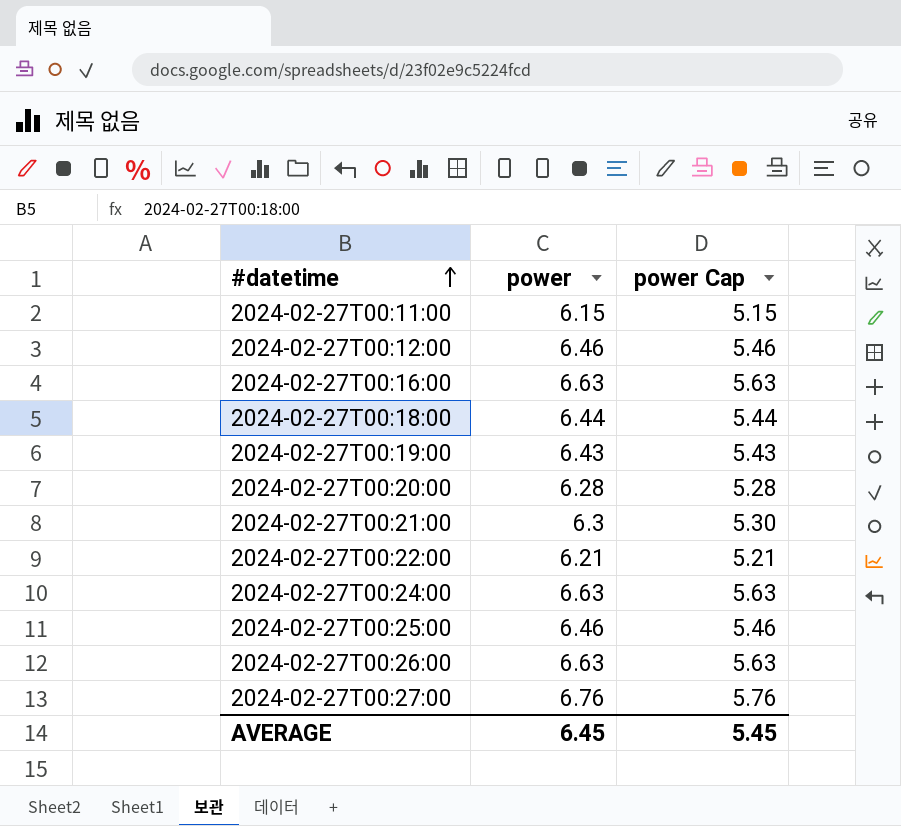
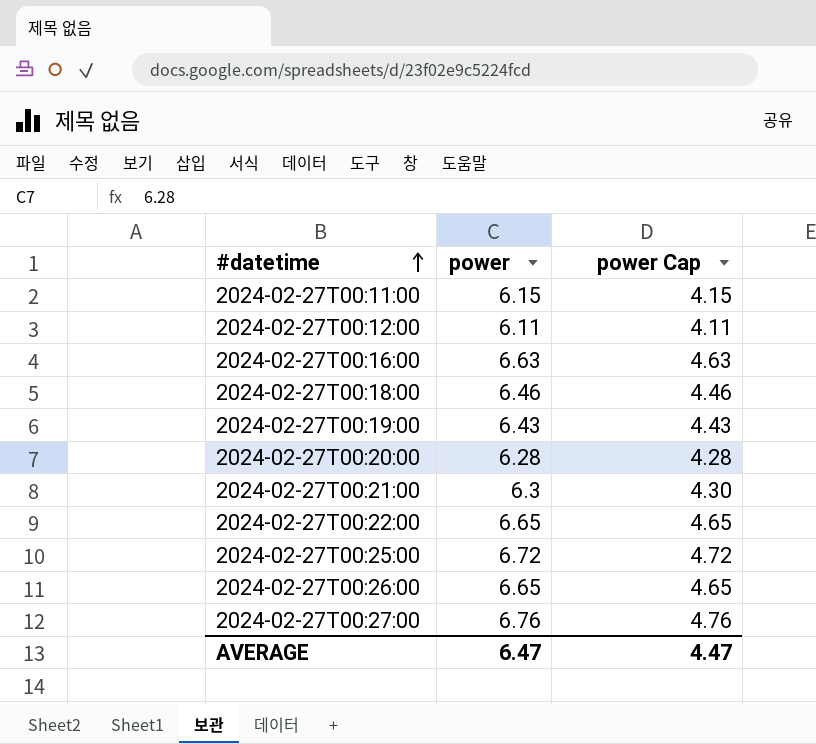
column power Cap | formula: [power] - 1 -> [power] - 2
row 2024-02-27T00:24:00: 6.63 | 5.63 -> none
2024-02-27T00:12:00 | power: 6.46 -> 6.11
2024-02-27T00:18:00 | power: 6.44 -> 6.46
2024-02-27T00:22:00 | power: 6.21 -> 6.65
2024-02-27T00:25:00 | power: 6.46 -> 6.72
2024-02-27T00:26:00 | power: 6.63 -> 6.65
AVERAGE | power: 6.45 -> 6.47
AVERAGE | power Cap: 5.45 -> 4.47

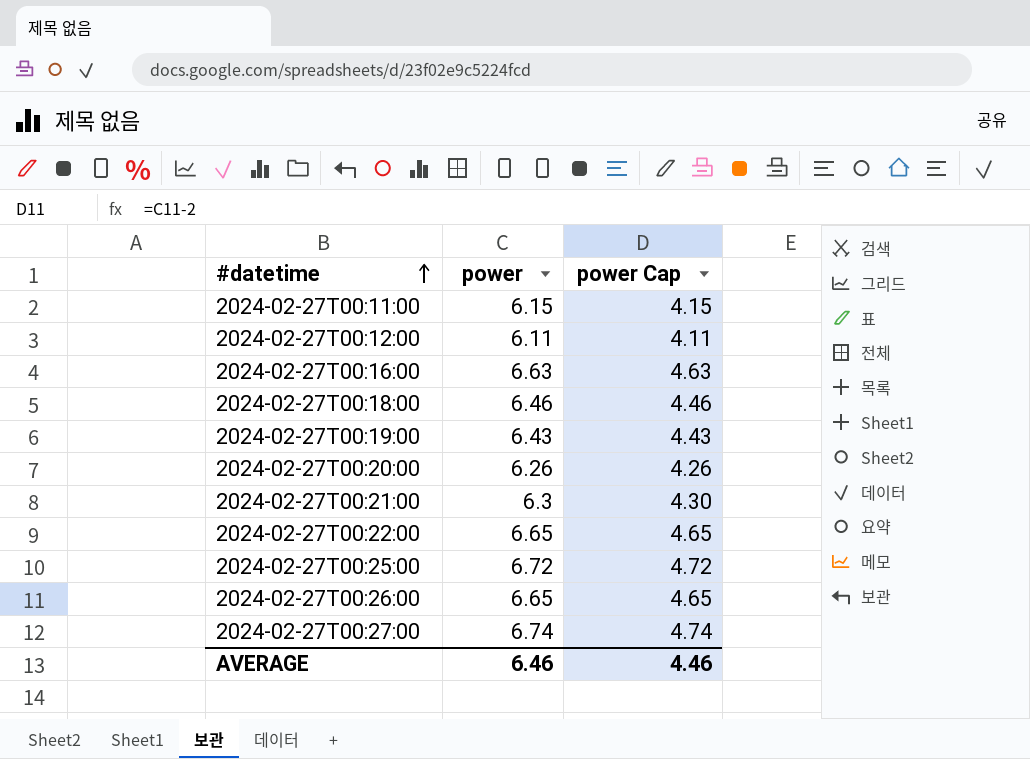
2024-02-27T00:20:00 | power: 6.28 -> 6.26
2024-02-27T00:20:00 | power Cap: 4.28 -> 4.26
2024-02-27T00:27:00 | power: 6.76 -> 6.74
2024-02-27T00:27:00 | power Cap: 4.76 -> 4.74
AVERAGE | power: 6.47 -> 6.46
AVERAGE | power Cap: 4.47 -> 4.46

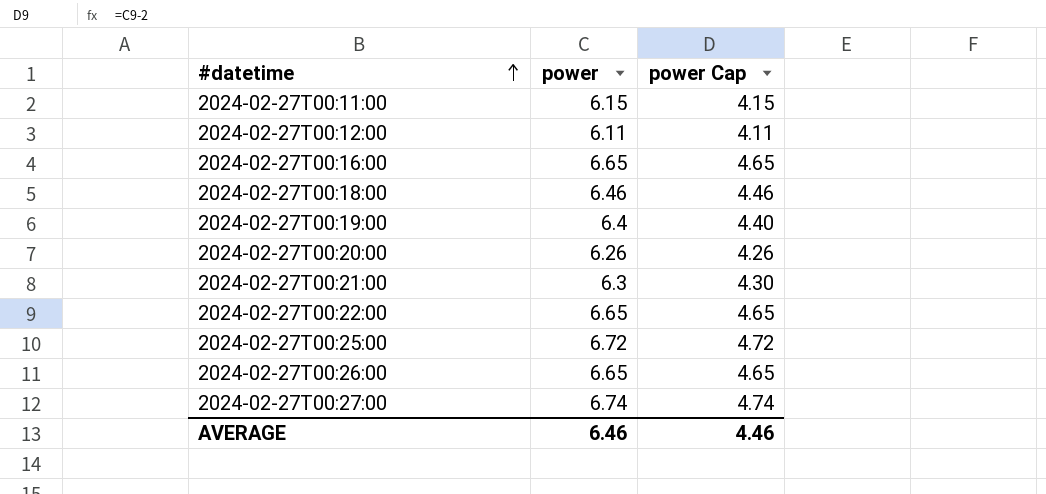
2024-02-27T00:16:00 | power: 6.63 -> 6.65
2024-02-27T00:16:00 | power Cap: 4.63 -> 4.65
2024-02-27T00:19:00 | power: 6.43 -> 6.4
2024-02-27T00:19:00 | power Cap: 4.43 -> 4.40

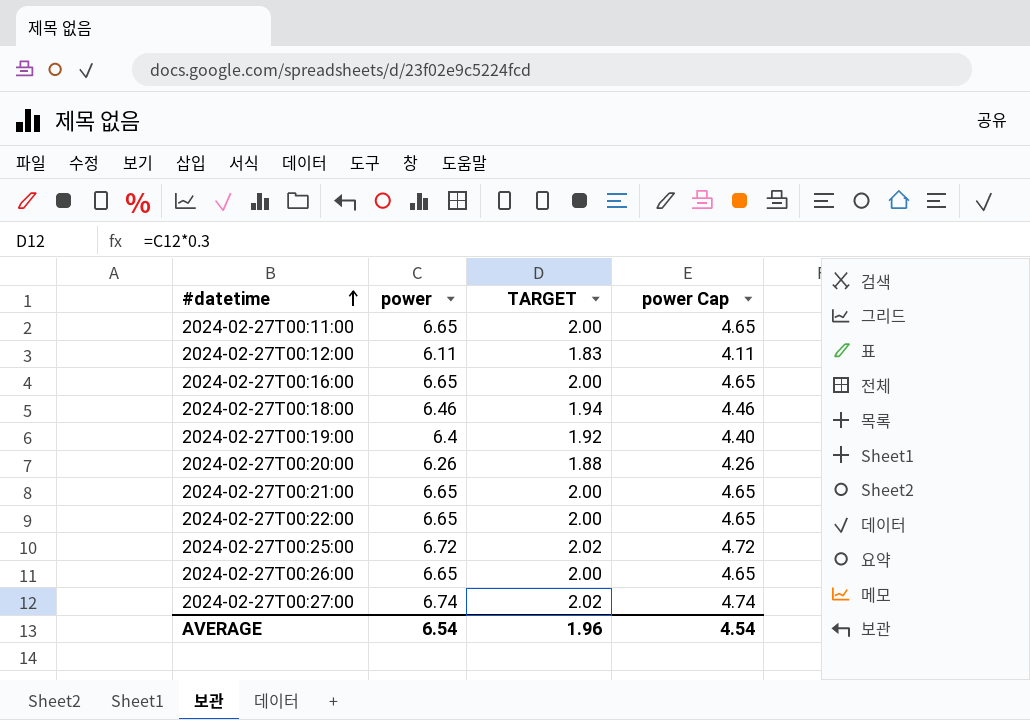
column TARGET | formula: none -> [power] * 0.3
2024-02-27T00:11:00 | power: 6.15 -> 6.65
2024-02-27T00:11:00 | power Cap: 4.15 -> 4.65
2024-02-27T00:21:00 | power: 6.3 -> 6.65
2024-02-27T00:21:00 | power Cap: 4.30 -> 4.65
AVERAGE | power: 6.46 -> 6.54
AVERAGE | power Cap: 4.46 -> 4.54

